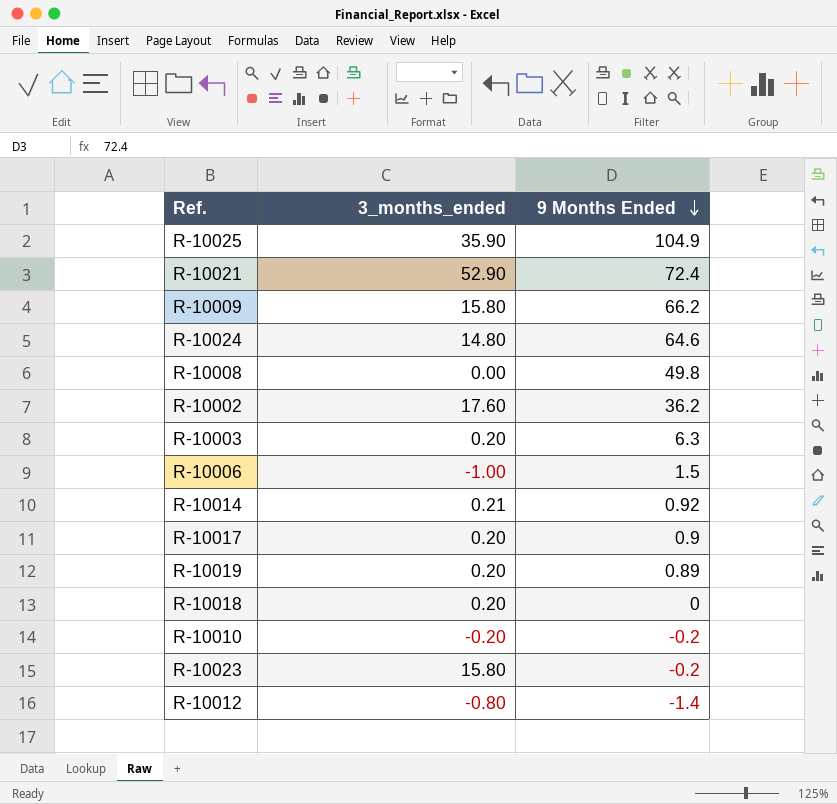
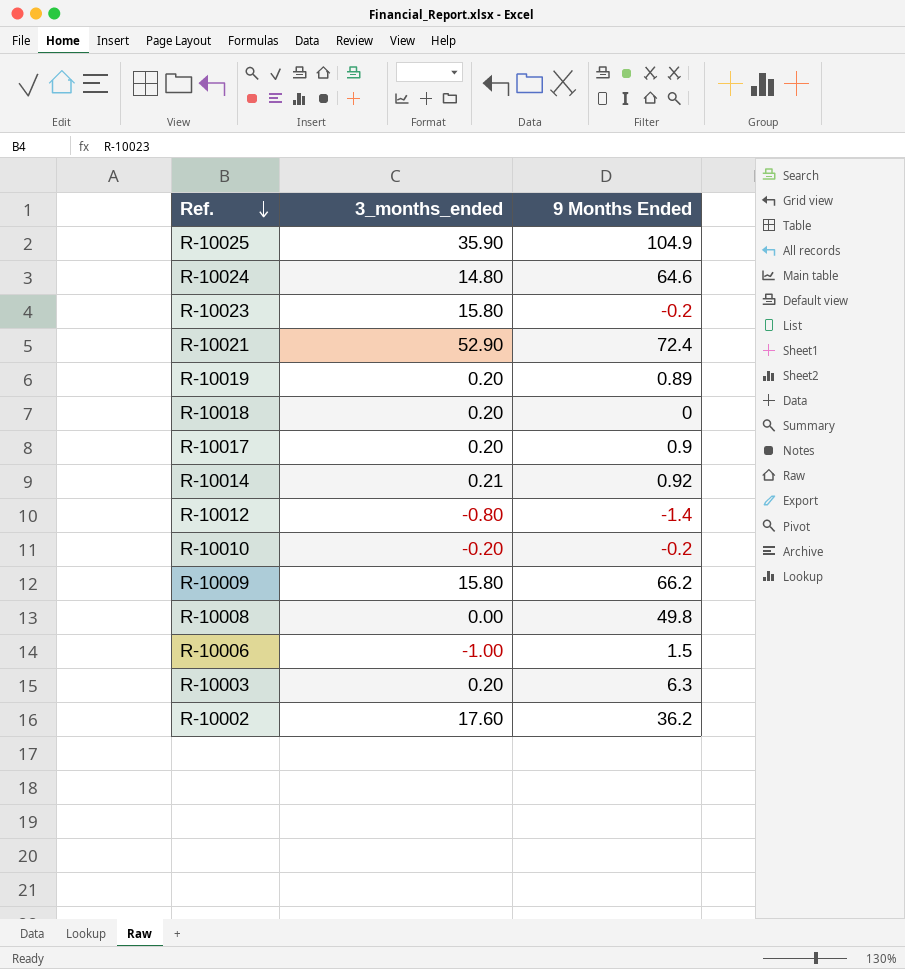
row order: 9 Months Ended descending -> Ref. descending

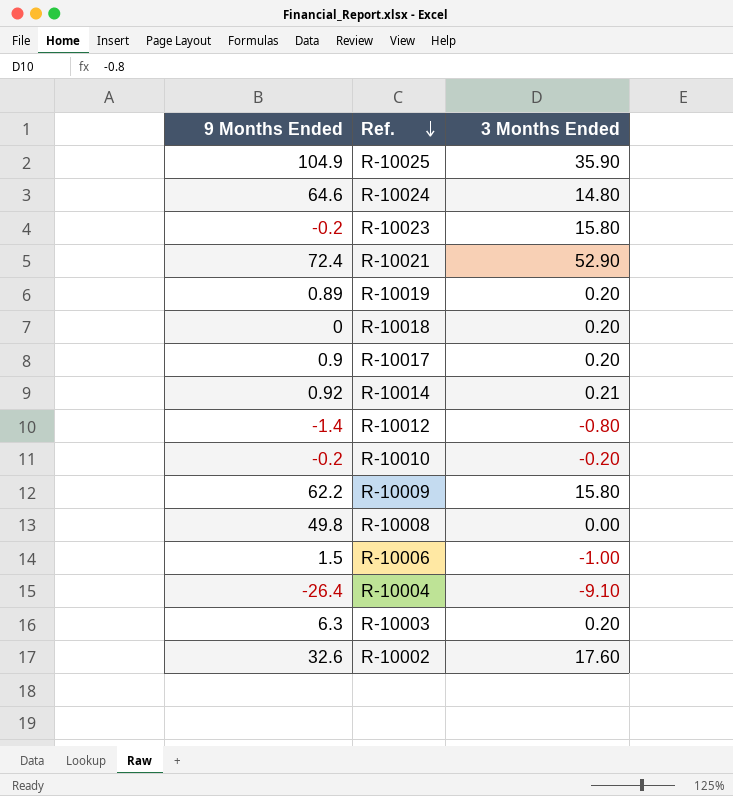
column 9 Months Ended | position: 3 -> 1
column name: 3_months_ended -> 3 Months Ended
R-10009 | 9 Months Ended: 66.2 -> 62.2
row R-10004: none -> -26.4 | -9.10
R-10002 | 9 Months Ended: 36.2 -> 32.6

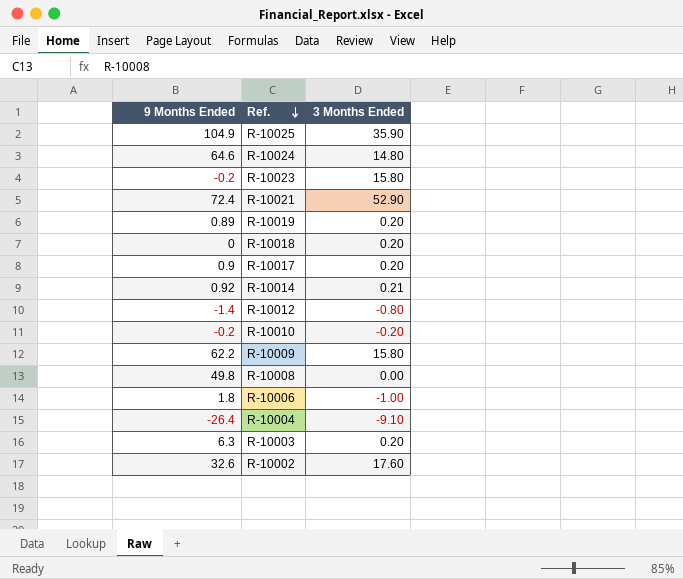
R-10006 | 9 Months Ended: 1.5 -> 1.8

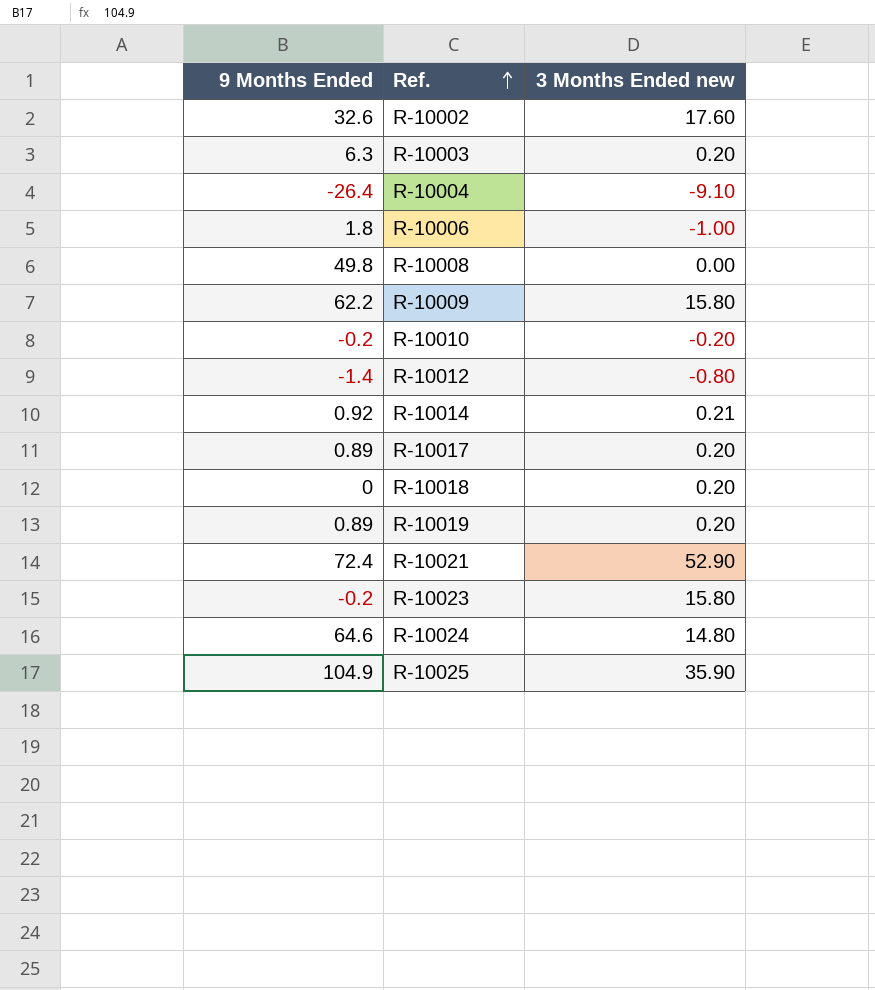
row order: Ref. descending -> Ref. ascending
column name: 3 Months Ended -> 3 Months Ended new
R-10017 | 9 Months Ended: 0.9 -> 0.89

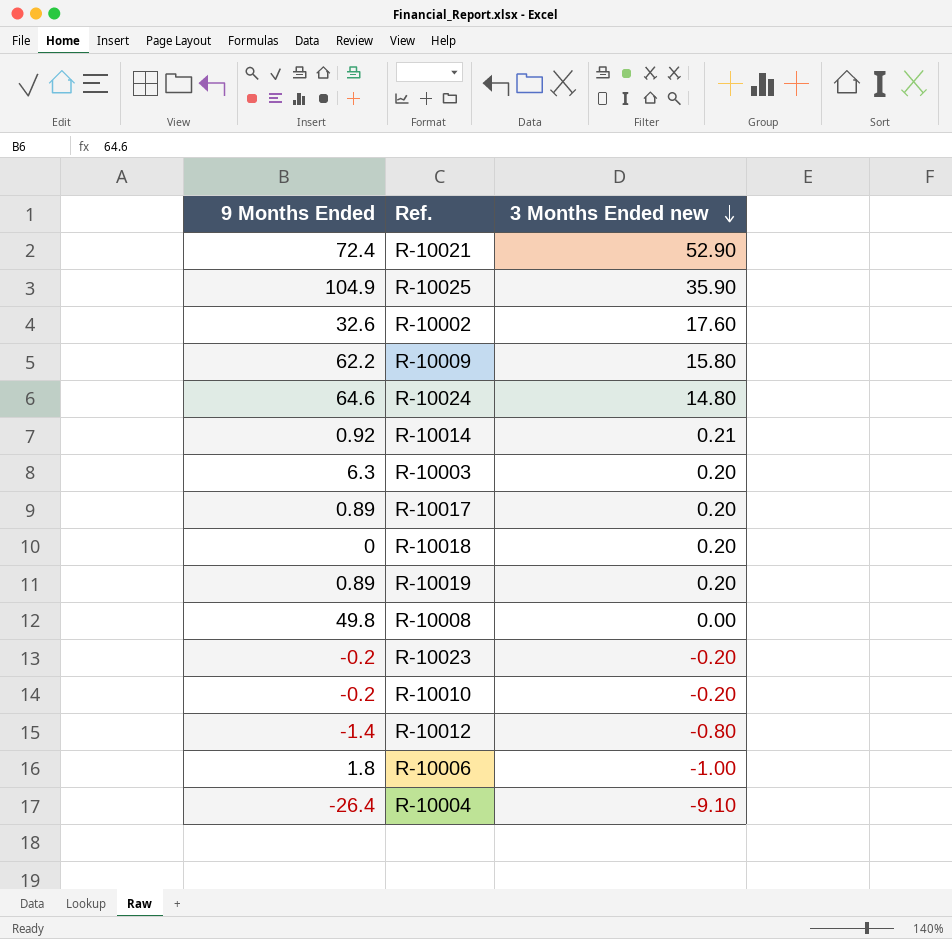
row order: Ref. ascending -> 3 Months Ended new descending
R-10023 | 3 Months Ended new: 15.80 -> -0.20

